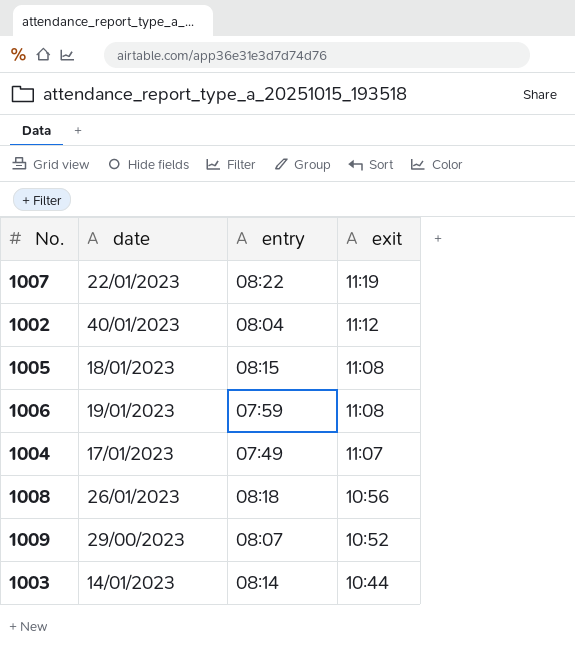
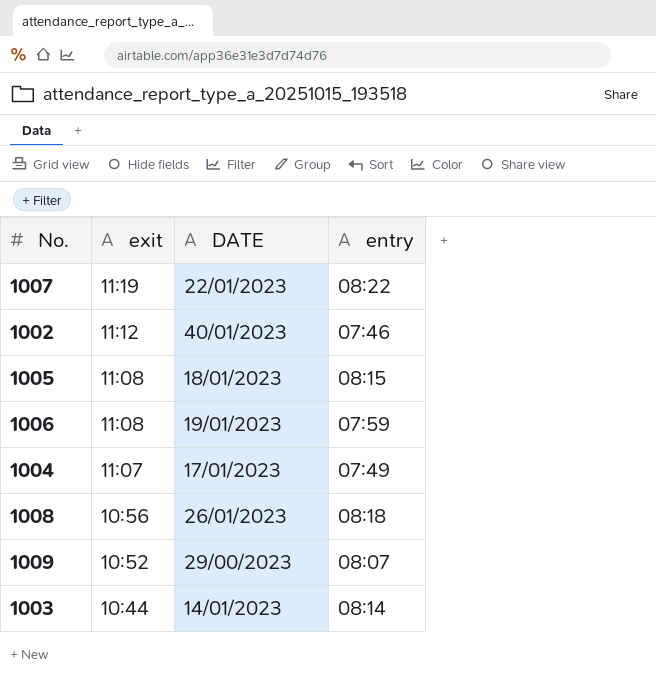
column exit | position: 4 -> 2
column name: date -> DATE
1002 | entry: 08:04 -> 07:46

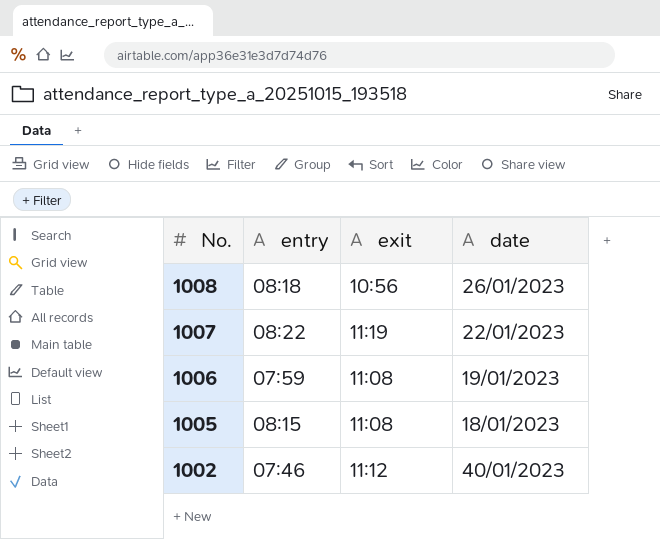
row order: exit descending -> No. descending
column entry | position: 4 -> 2
column name: DATE -> date
row 1004: 11:07 | 17/01/2023 | 07:49 -> none
row 1009: 10:52 | 29/00/2023 | 08:07 -> none
row 1003: 10:44 | 14/01/2023 | 08:14 -> none

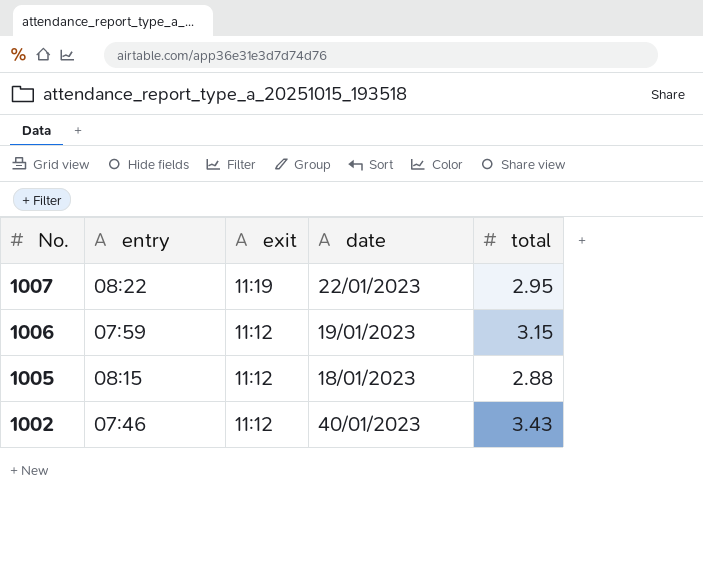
column total | position: none -> 5
row 1008: 08:18 | 10:56 | 26/01/2023 -> none
1006 | exit: 11:08 -> 11:12
1005 | exit: 11:08 -> 11:12

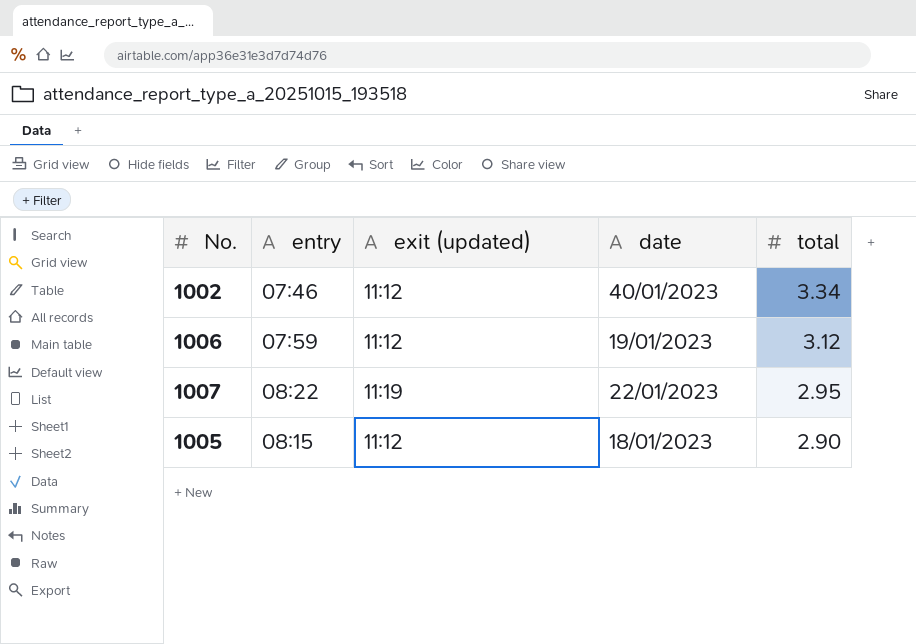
row order: No. descending -> total descending
column name: exit -> exit (updated)
1002 | total: 3.43 -> 3.34
1006 | total: 3.15 -> 3.12
1005 | total: 2.88 -> 2.90

